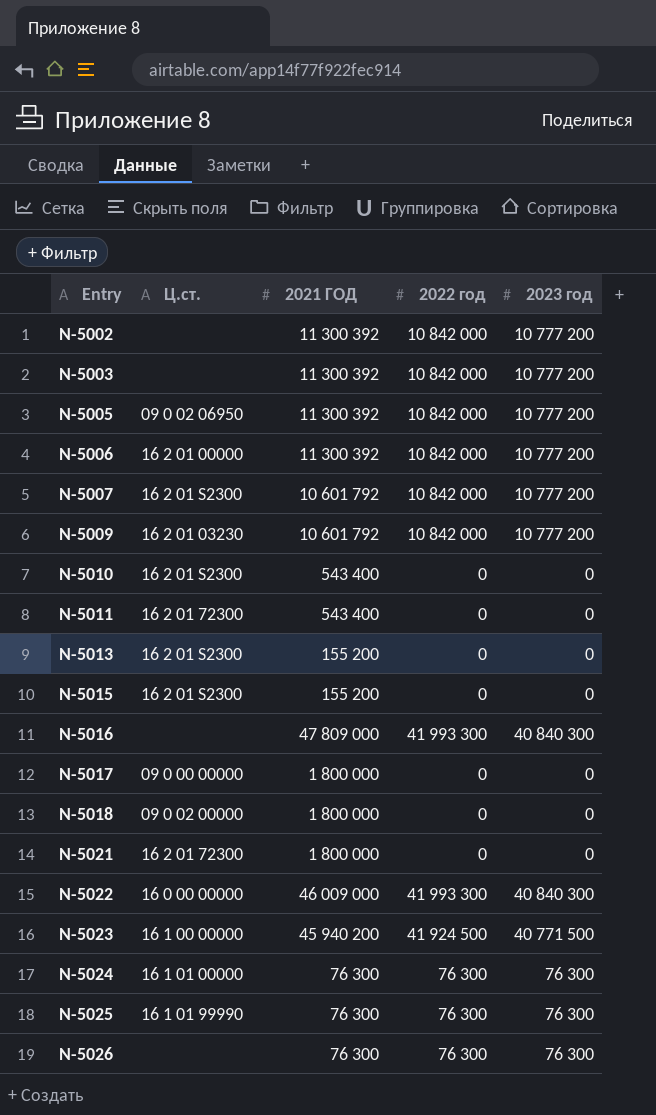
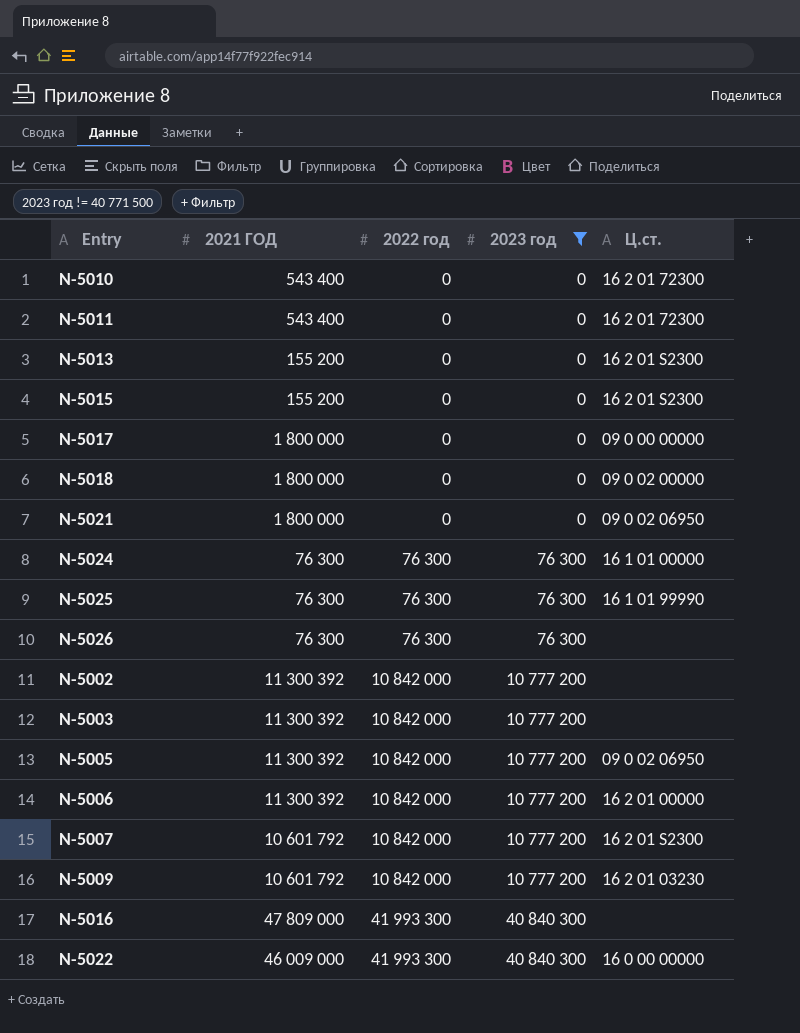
filter: none -> 2023 год != 40 771 500
row order: Entry ascending -> 2022 год ascending
column Ц.ст. | position: 2 -> 5
N-5010 | Ц.ст.: 16 2 01 S2300 -> 16 2 01 72300
N-5021 | Ц.ст.: 16 2 01 72300 -> 09 0 02 06950

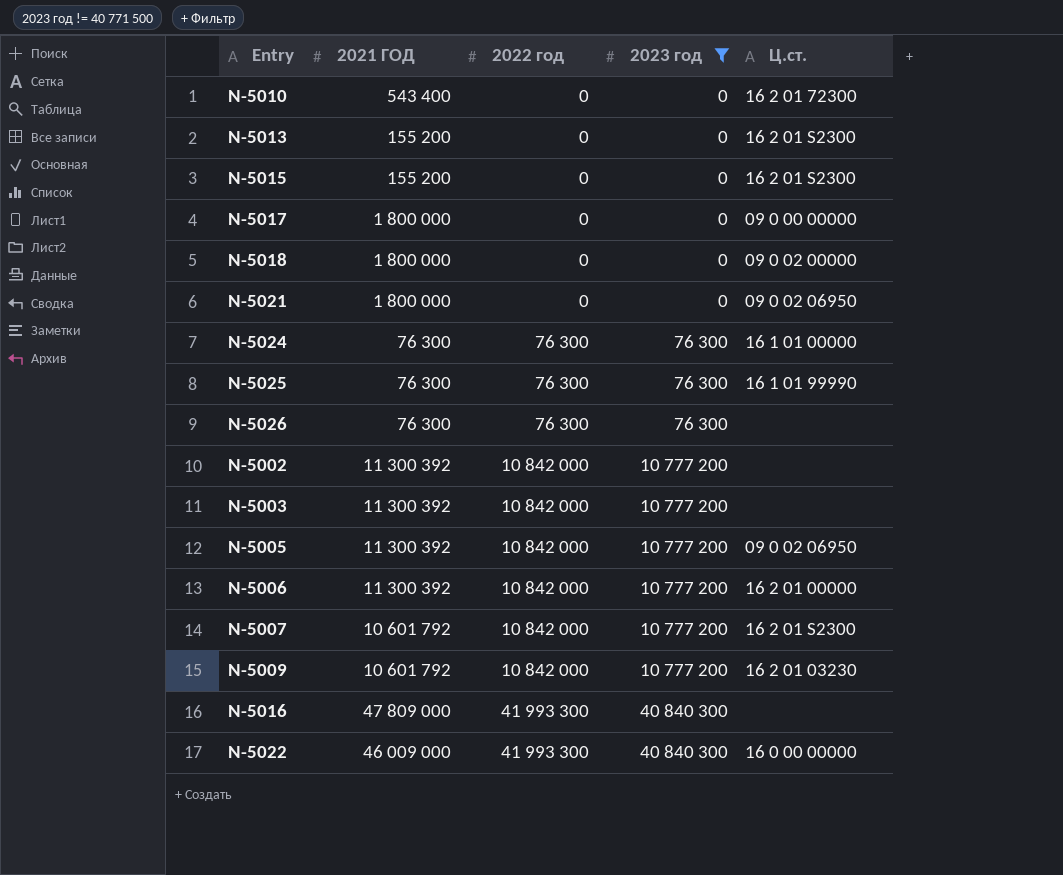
row N-5011: 543 400 | 0 | 0 | 16 2 01 72300 -> none

